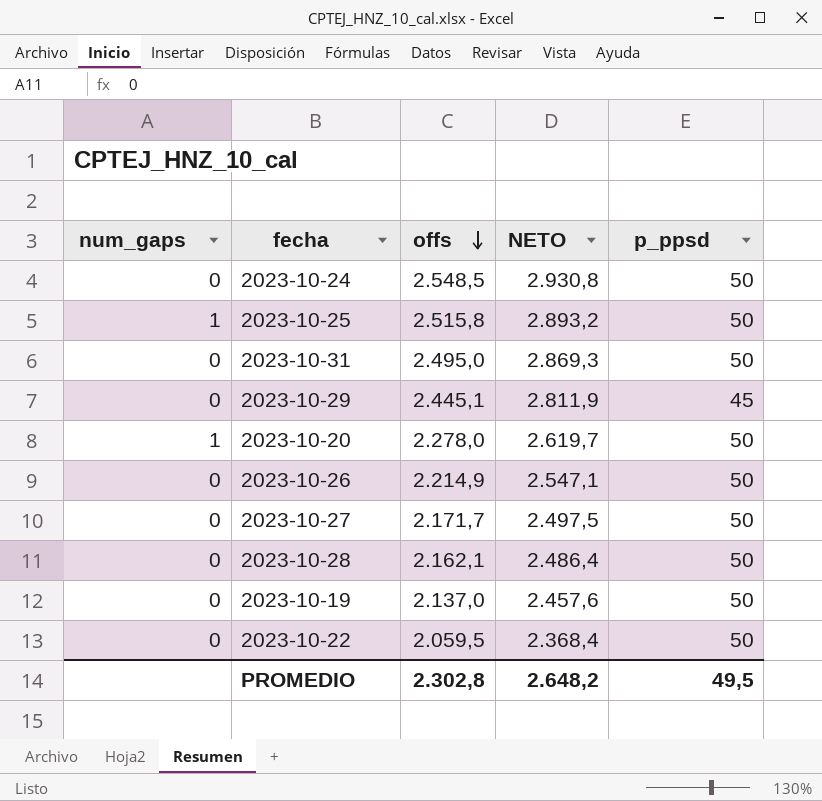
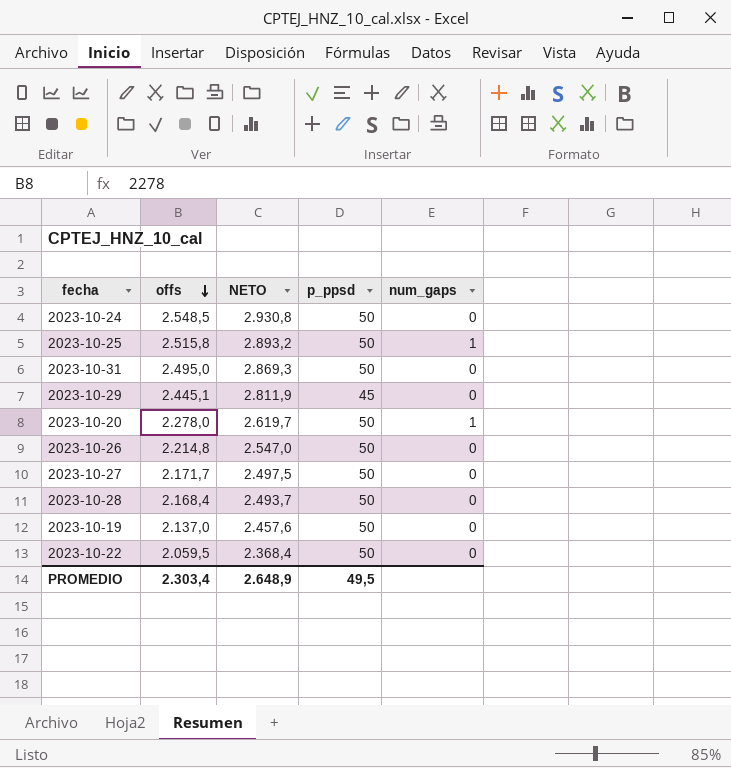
column num_gaps | position: 1 -> 5
2023-10-26 | offs: 2.214,9 -> 2.214,8
2023-10-26 | NETO: 2.547,1 -> 2.547,0
2023-10-28 | offs: 2.162,1 -> 2.168,4
2023-10-28 | NETO: 2.486,4 -> 2.493,7
PROMEDIO | offs: 2.302,8 -> 2.303,4
PROMEDIO | NETO: 2.648,2 -> 2.648,9

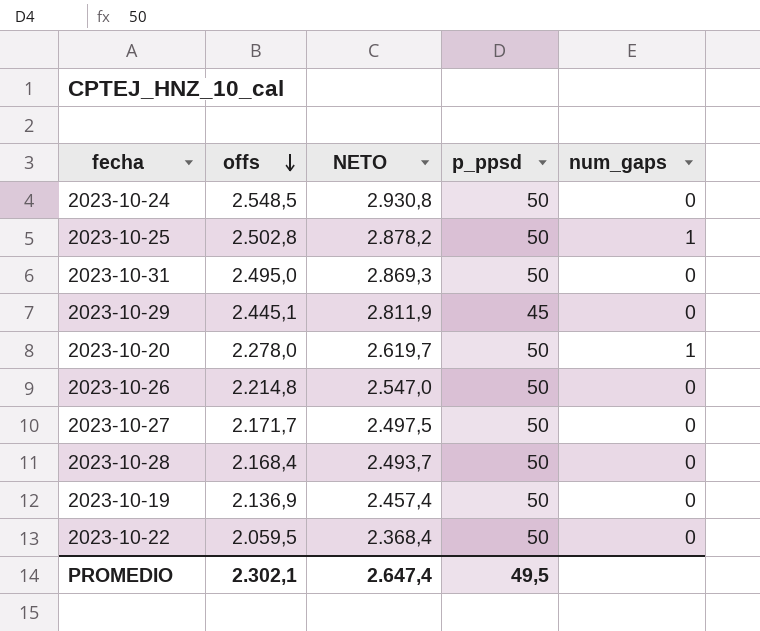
2023-10-25 | offs: 2.515,8 -> 2.502,8
2023-10-25 | NETO: 2.893,2 -> 2.878,2
2023-10-19 | offs: 2.137,0 -> 2.136,9
2023-10-19 | NETO: 2.457,6 -> 2.457,4
PROMEDIO | offs: 2.303,4 -> 2.302,1
PROMEDIO | NETO: 2.648,9 -> 2.647,4

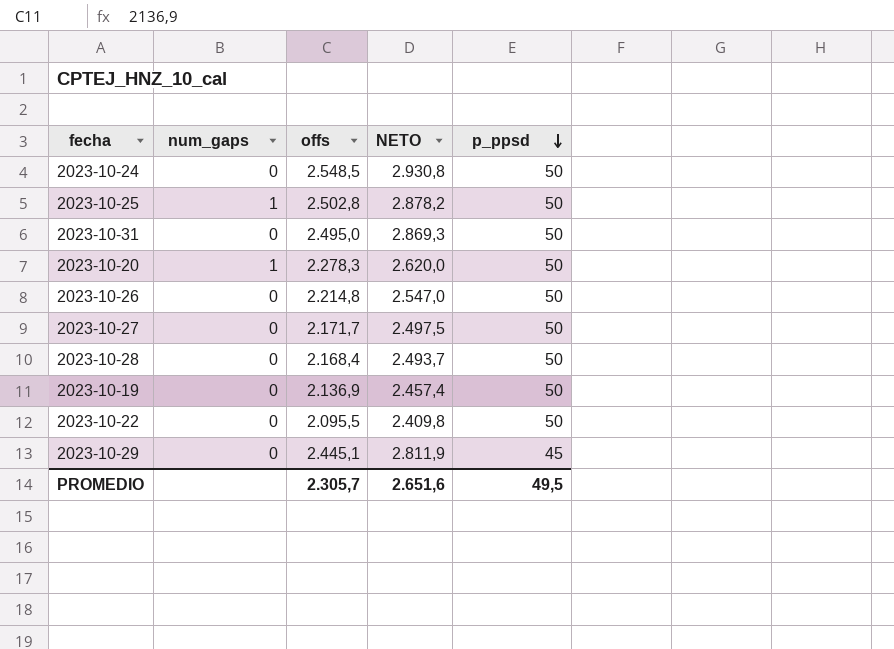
row order: offs descending -> p_ppsd descending
column num_gaps | position: 5 -> 2
2023-10-20 | offs: 2.278,0 -> 2.278,3
2023-10-20 | NETO: 2.619,7 -> 2.620,0
2023-10-22 | offs: 2.059,5 -> 2.095,5
2023-10-22 | NETO: 2.368,4 -> 2.409,8
PROMEDIO | offs: 2.302,1 -> 2.305,7
PROMEDIO | NETO: 2.647,4 -> 2.651,6

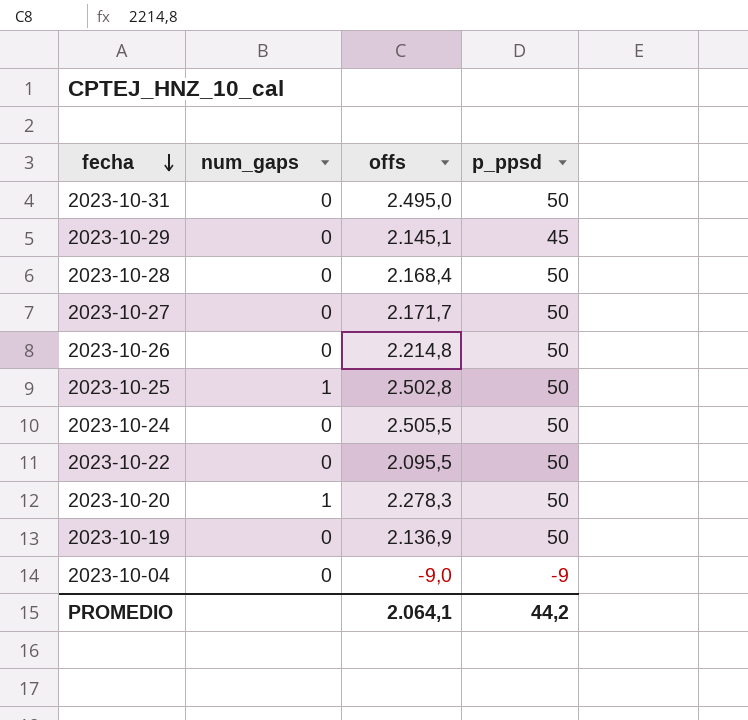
row order: p_ppsd descending -> fecha descending
column NETO | formula: [offs] * 1,15 -> none
2023-10-29 | offs: 2.445,1 -> 2.145,1
2023-10-24 | offs: 2.548,5 -> 2.505,5
row 2023-10-04: none -> 0 | -9,0 | -9
PROMEDIO | offs: 2.305,7 -> 2.064,1
PROMEDIO | p_ppsd: 49,5 -> 44,2

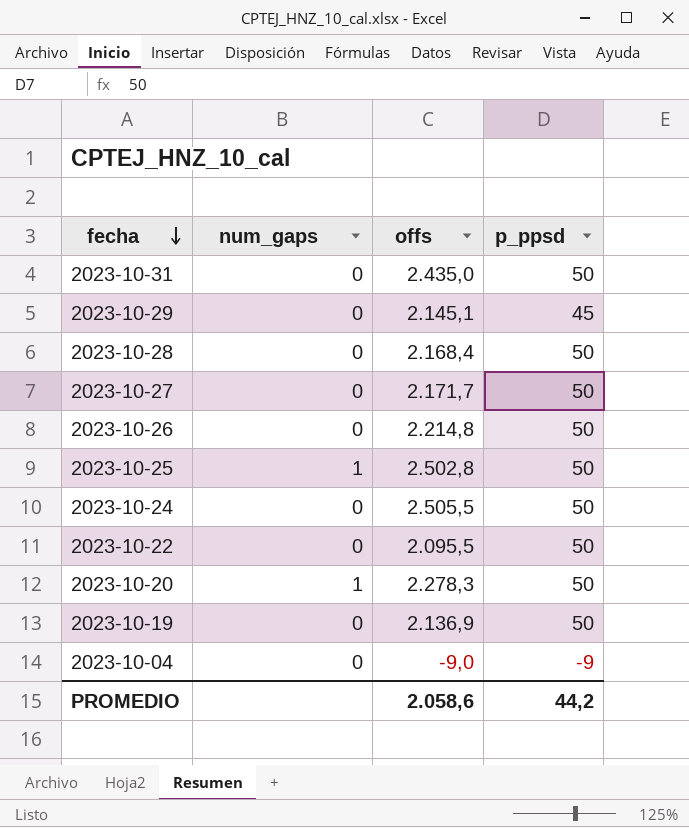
2023-10-31 | offs: 2.495,0 -> 2.435,0
PROMEDIO | offs: 2.064,1 -> 2.058,6

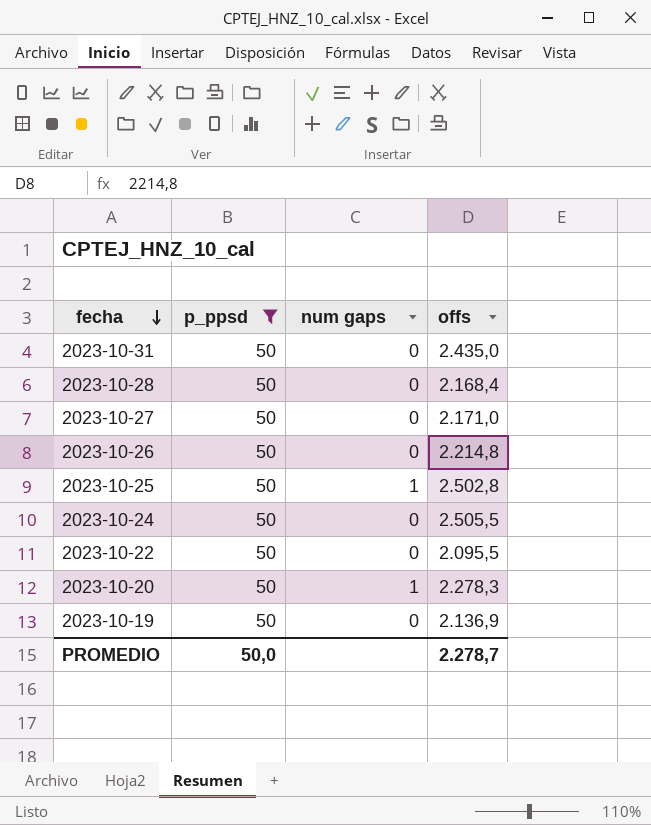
filter: none -> p_ppsd = 50
column p_ppsd | position: 4 -> 2
column name: num_gaps -> num gaps
2023-10-27 | offs: 2.171,7 -> 2.171,0
PROMEDIO | p_ppsd: 44,2 -> 50,0
PROMEDIO | offs: 2.058,6 -> 2.278,7

